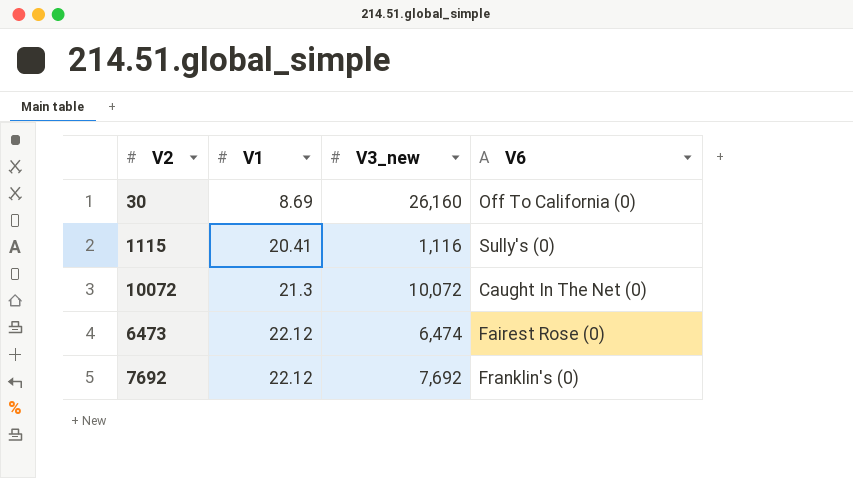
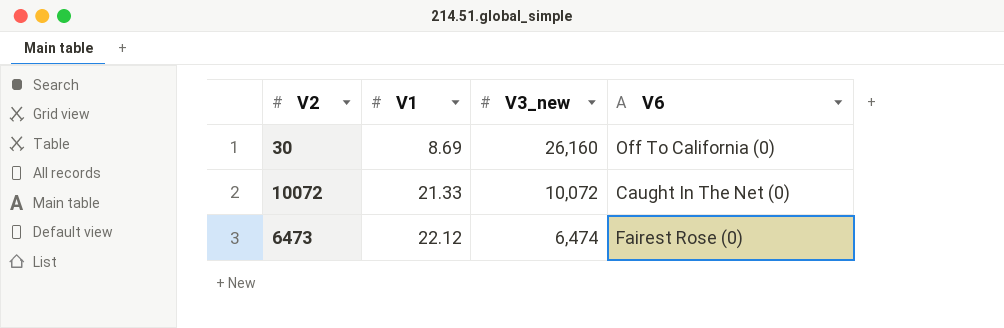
row 1115: 20.41 | 1,116 | Sully's (0) -> none
row 7692: 22.12 | 7,692 | Franklin's (0) -> none
10072 | V1: 21.3 -> 21.33

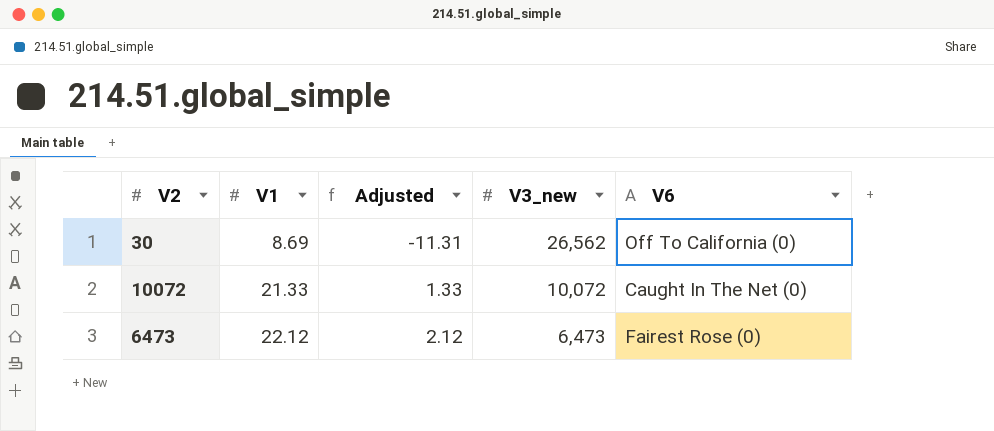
column Adjusted | formula: none -> [V1] - 20
30 | V3_new: 26,160 -> 26,562
6473 | V3_new: 6,474 -> 6,473

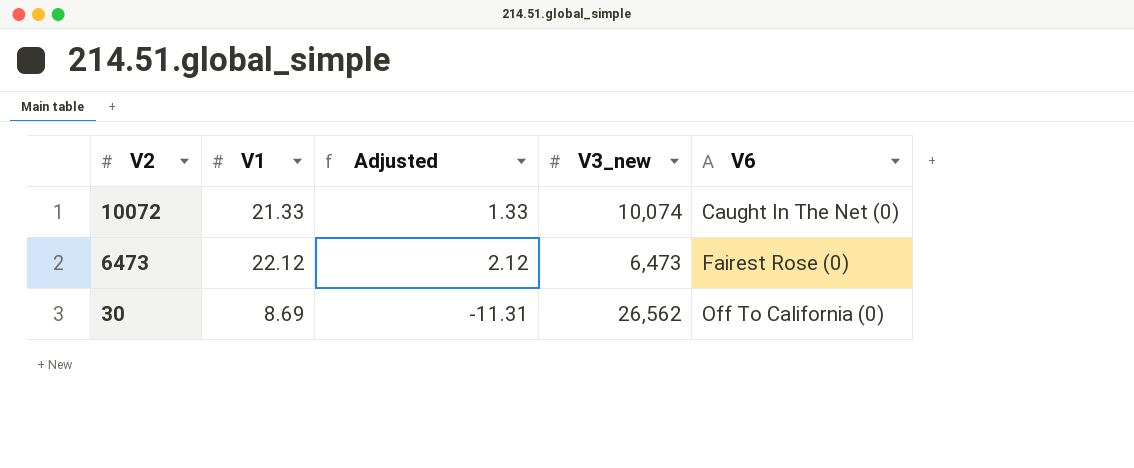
row order: V1 ascending -> V2 descending
10072 | V3_new: 10,072 -> 10,074

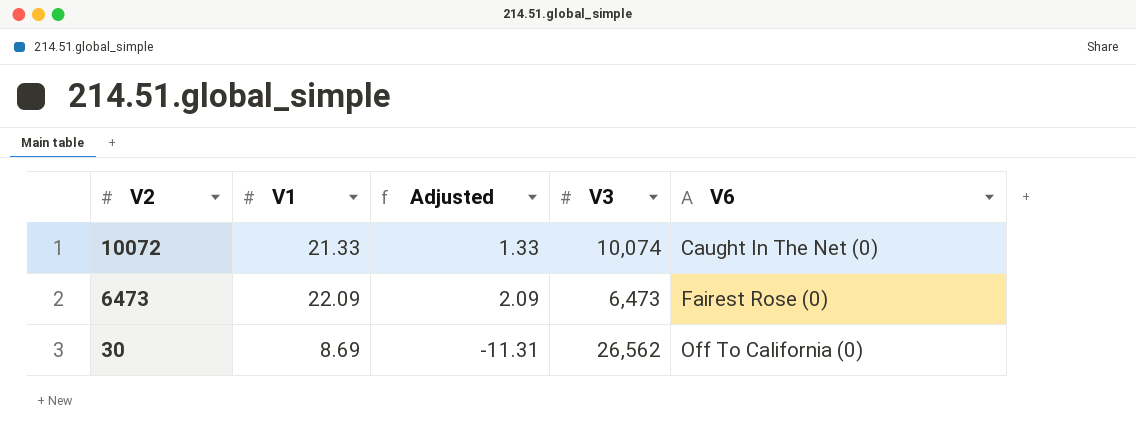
column name: V3_new -> V3
6473 | V1: 22.12 -> 22.09
6473 | Adjusted: 2.12 -> 2.09

